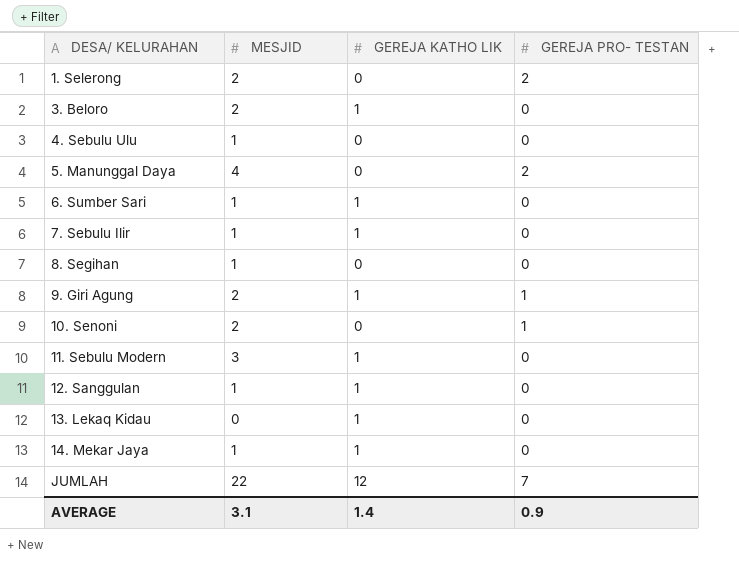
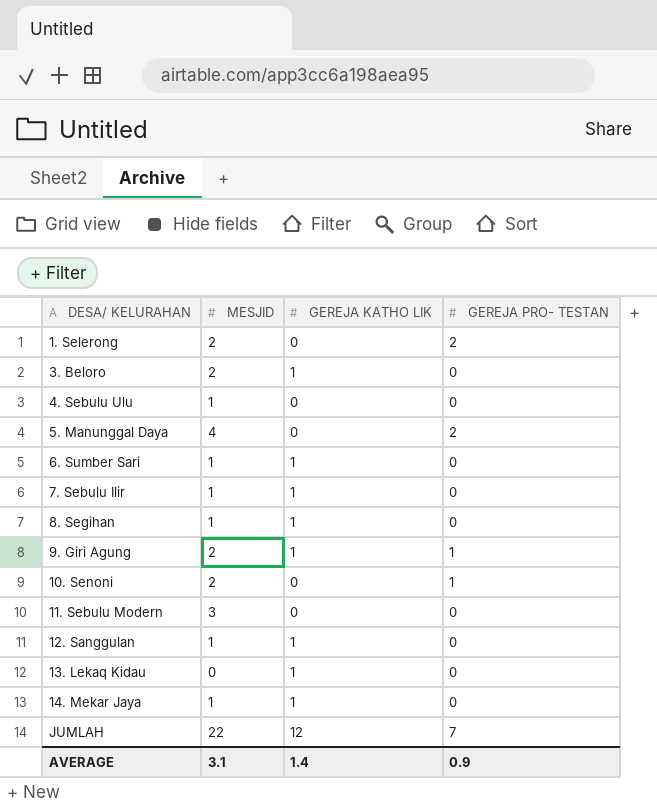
8. Segihan | GEREJA KATHO LIK: 0 -> 1
11. Sebulu Modern | GEREJA KATHO LIK: 1 -> 0

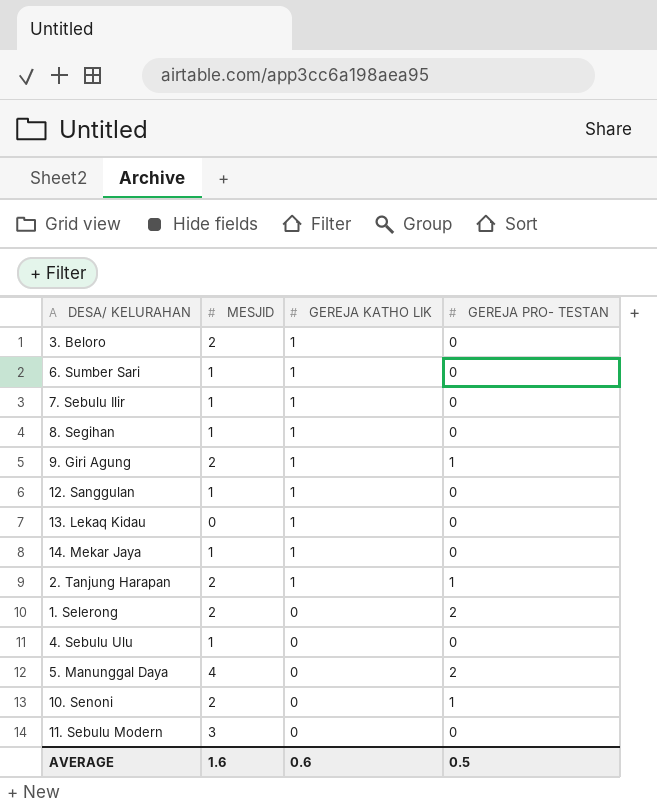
row order: DESA/ KELURAHAN ascending -> GEREJA KATHO LIK descending
row JUMLAH: 22 | 12 | 7 -> none
row 2. Tanjung Harapan: none -> 2 | 1 | 1
AVERAGE | MESJID: 3.1 -> 1.6
AVERAGE | GEREJA KATHO LIK: 1.4 -> 0.6
AVERAGE | GEREJA PRO- TESTAN: 0.9 -> 0.5

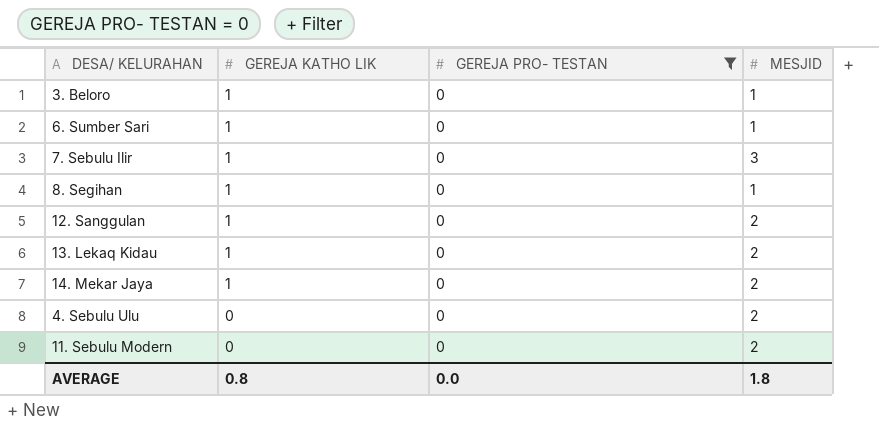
filter: none -> GEREJA PRO- TESTAN = 0
column MESJID | position: 2 -> 4
3. Beloro | MESJID: 2 -> 1
7. Sebulu Ilir | MESJID: 1 -> 3
12. Sanggulan | MESJID: 1 -> 2
13. Lekaq Kidau | MESJID: 0 -> 2
14. Mekar Jaya | MESJID: 1 -> 2
4. Sebulu Ulu | MESJID: 1 -> 2
11. Sebulu Modern | MESJID: 3 -> 2
AVERAGE | GEREJA KATHO LIK: 0.6 -> 0.8
AVERAGE | GEREJA PRO- TESTAN: 0.5 -> 0.0
AVERAGE | MESJID: 1.6 -> 1.8

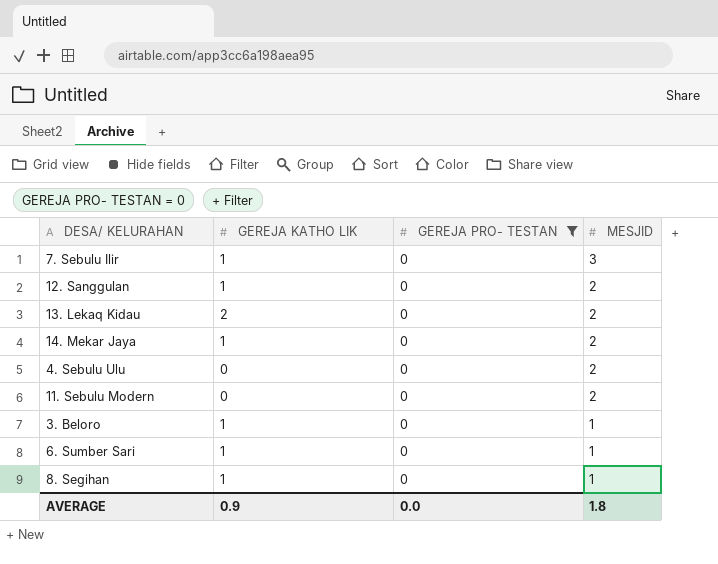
row order: GEREJA KATHO LIK descending -> MESJID descending
13. Lekaq Kidau | GEREJA KATHO LIK: 1 -> 2
AVERAGE | GEREJA KATHO LIK: 0.8 -> 0.9

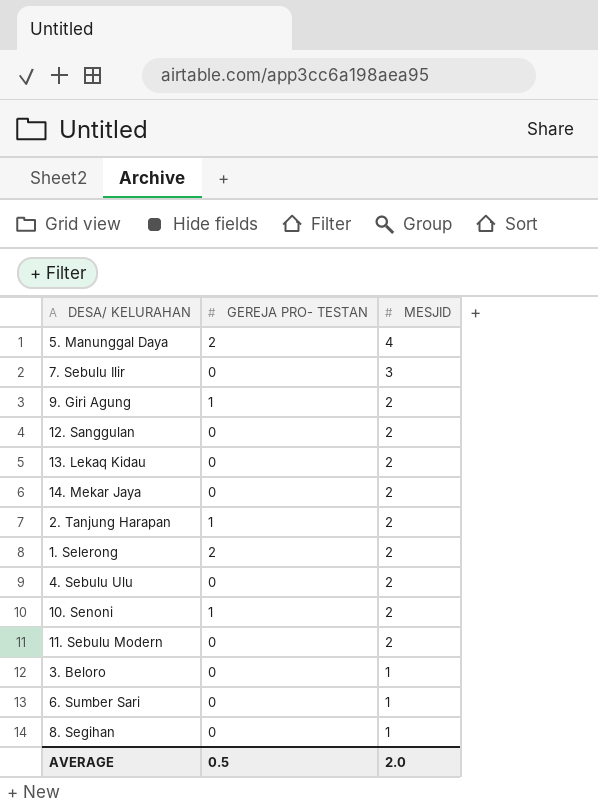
filter: GEREJA PRO- TESTAN = 0 -> none
column GEREJA KATHO LIK | position: 2 -> none
AVERAGE | GEREJA PRO- TESTAN: 0.0 -> 0.5
AVERAGE | MESJID: 1.8 -> 2.0

